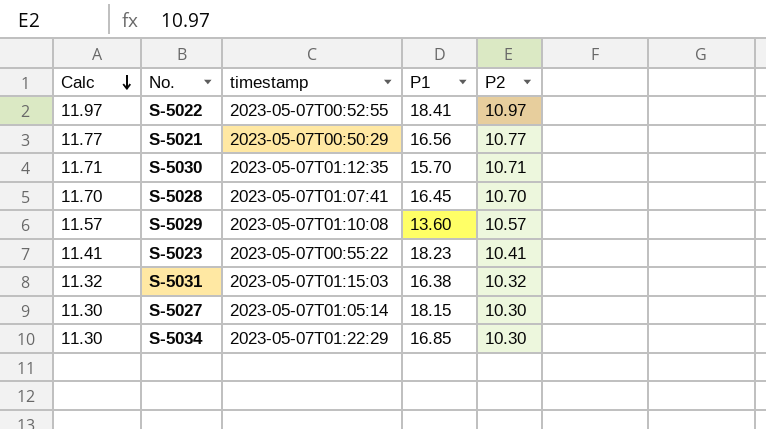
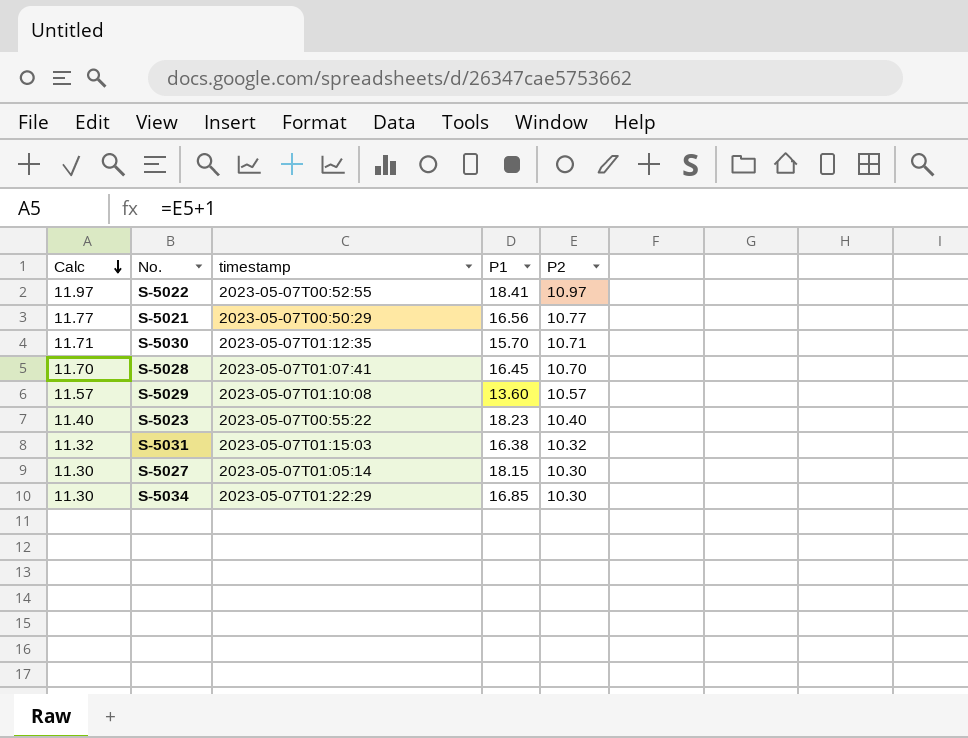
S-5023 | Calc: 11.41 -> 11.40
S-5023 | P2: 10.41 -> 10.40

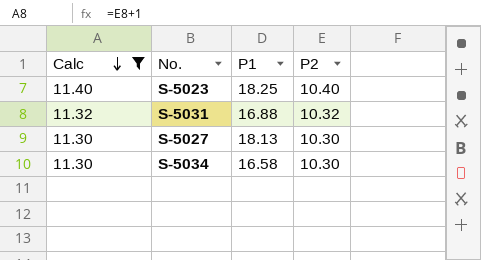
filter: none -> Calc <= 11.40
column timestamp | position: 3 -> none
S-5023 | P1: 18.23 -> 18.25
S-5031 | P1: 16.38 -> 16.88
S-5027 | P1: 18.15 -> 18.13
S-5034 | P1: 16.85 -> 16.58

